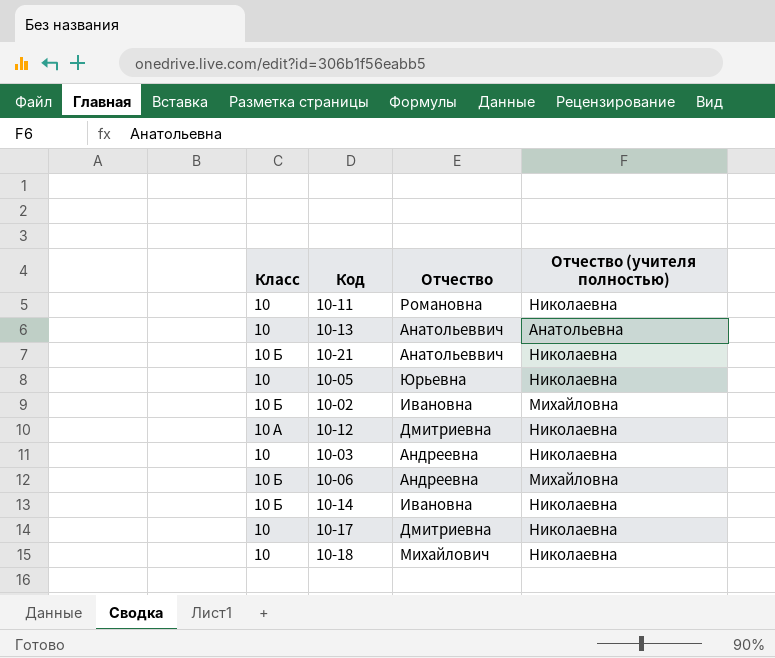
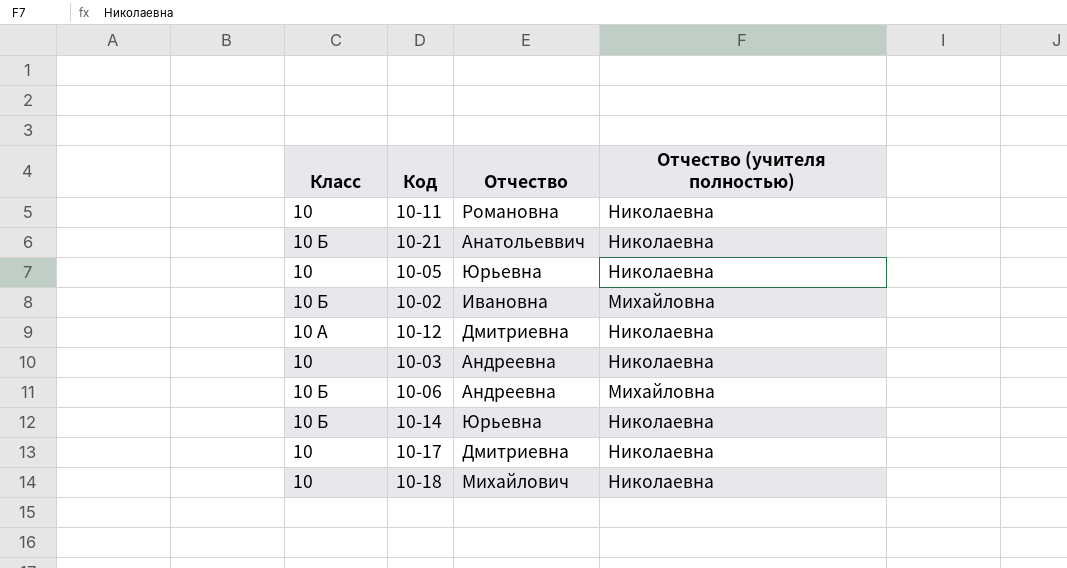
row 10-13: 10 | Анатольеввич | Анатольевна -> none
10-14 | Отчество: Ивановна -> Юрьевна

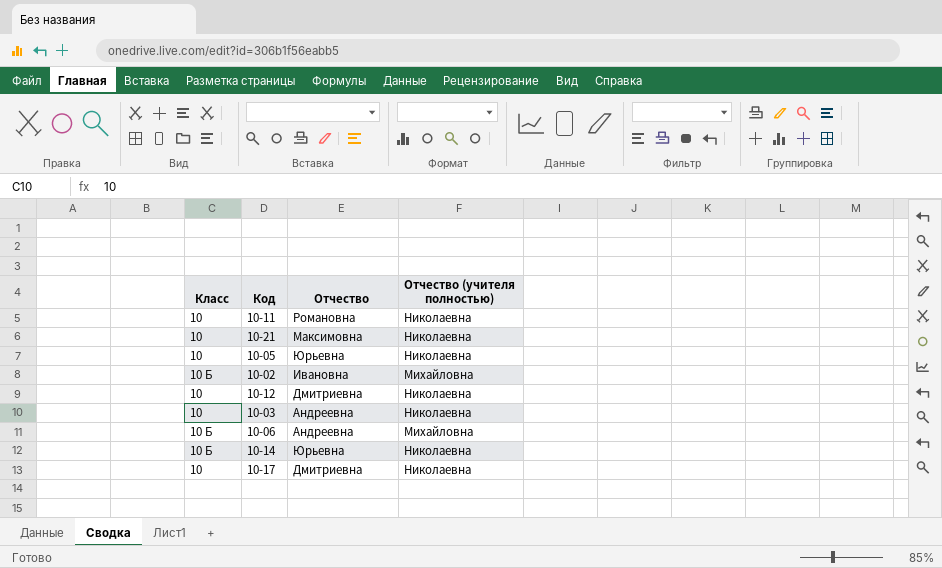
row 10-18: 10 | Михайлович | Николаевна -> none
10-21 | Класс: 10 Б -> 10
10-21 | Отчество: Анатольеввич -> Максимовна
10-12 | Класс: 10 А -> 10

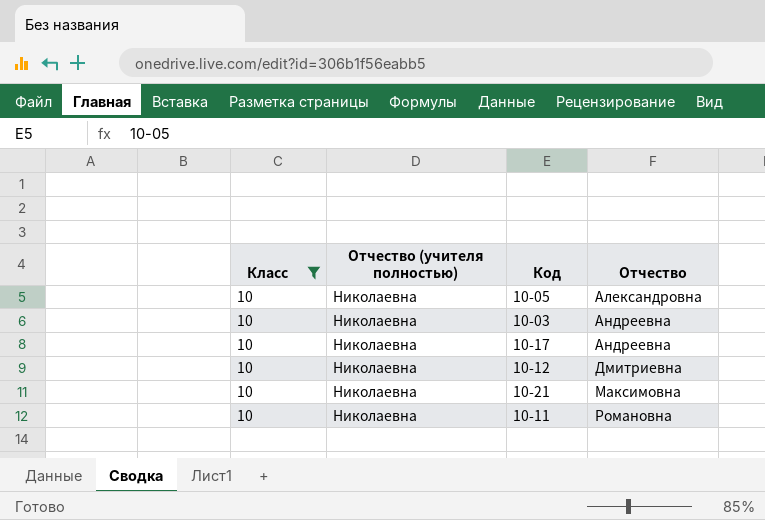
filter: none -> Класс = 10
row order: none -> Отчество ascending
column Отчество (учителя полностью) | position: 4 -> 2
10-05 | Отчество: Юрьевна -> Александровна
10-17 | Отчество: Дмитриевна -> Андреевна

